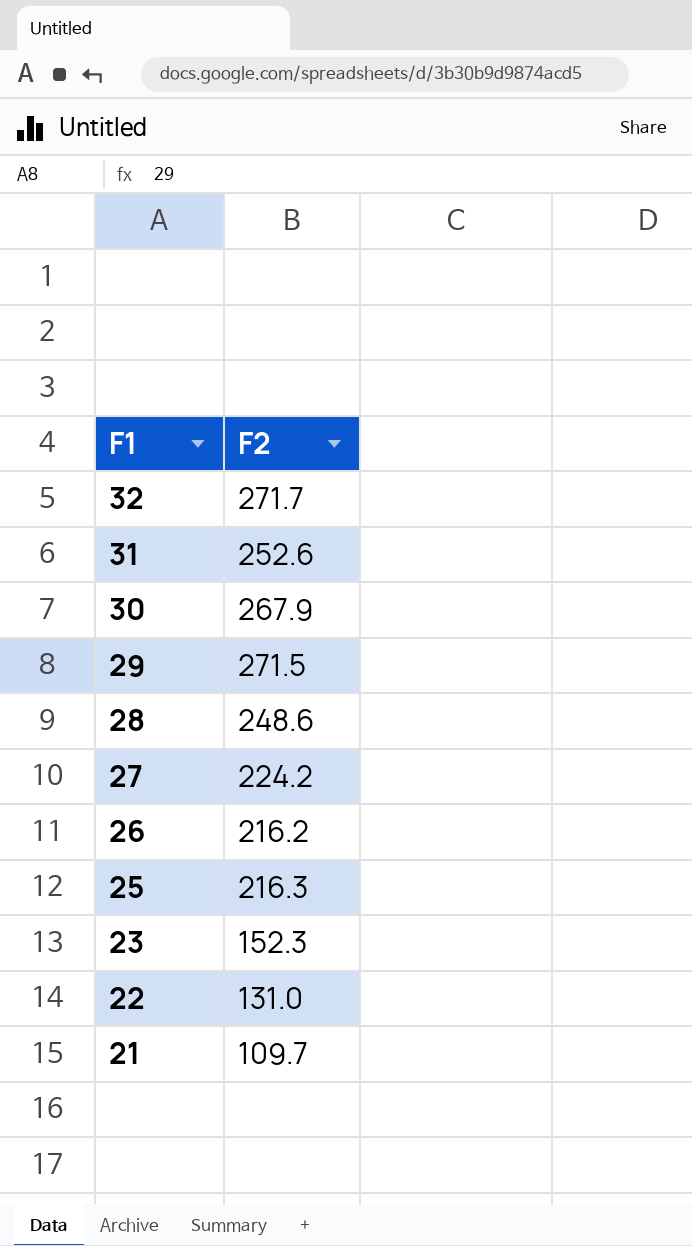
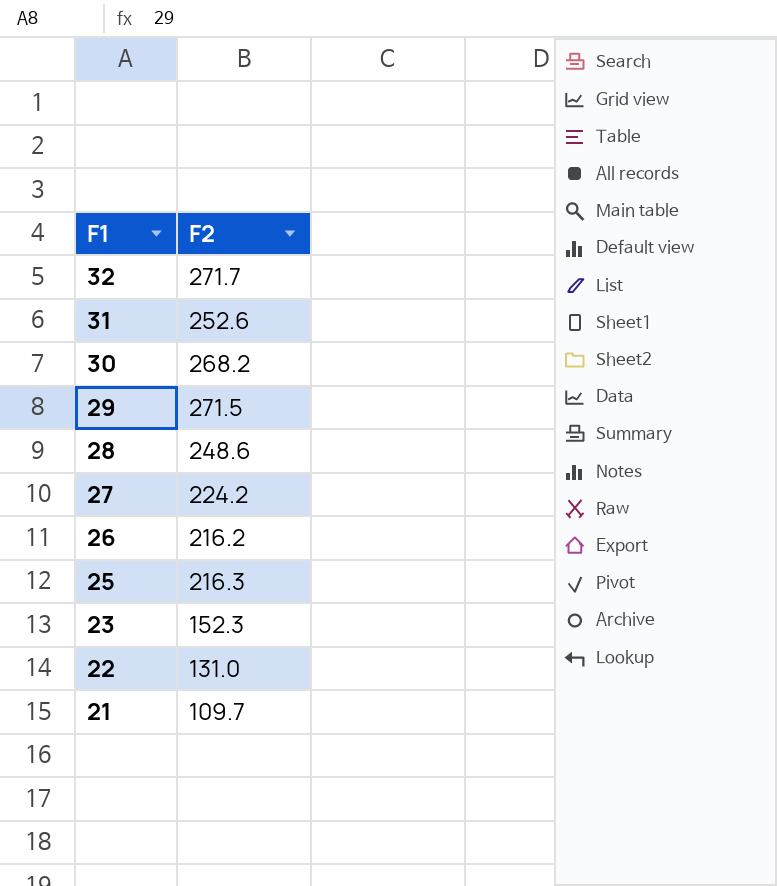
30 | F2: 267.9 -> 268.2

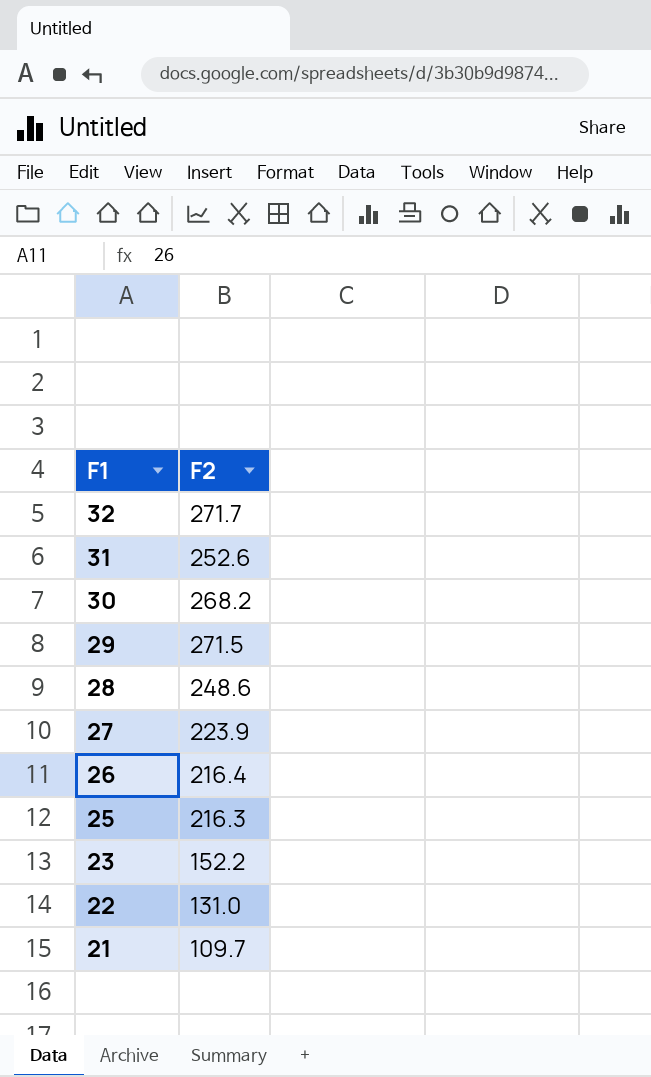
27 | F2: 224.2 -> 223.9
26 | F2: 216.2 -> 216.4
23 | F2: 152.3 -> 152.2

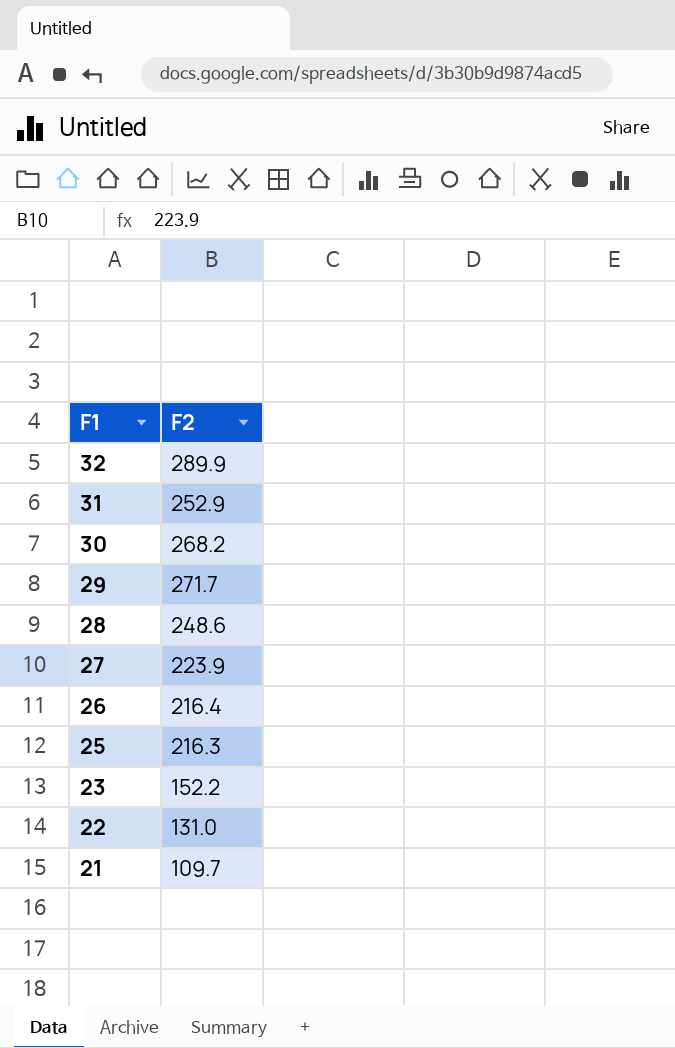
32 | F2: 271.7 -> 289.9
31 | F2: 252.6 -> 252.9
29 | F2: 271.5 -> 271.7

